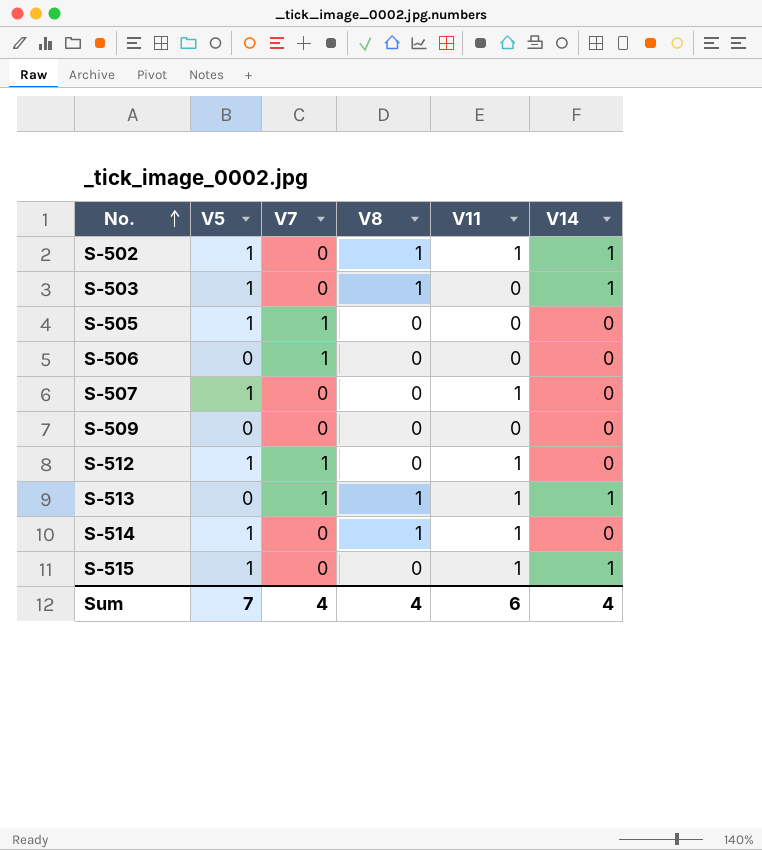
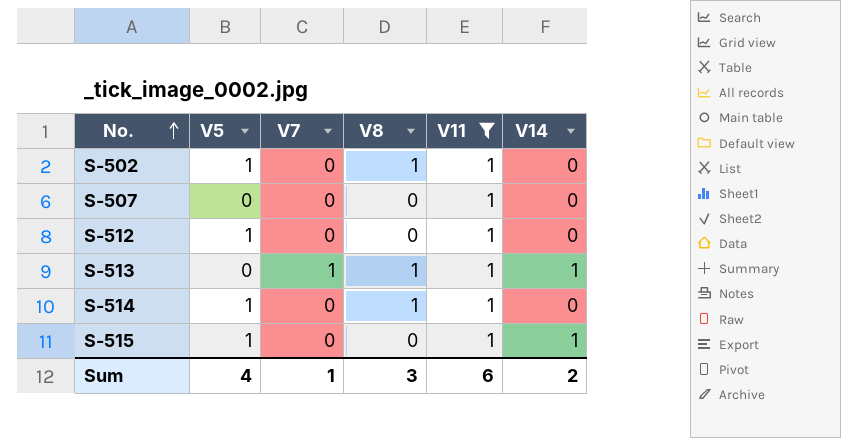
filter: none -> V11 = 1
S-502 | V14: 1 -> 0
S-507 | V5: 1 -> 0
S-512 | V7: 1 -> 0
Sum | V5: 7 -> 4
Sum | V7: 4 -> 1
Sum | V8: 4 -> 3
Sum | V14: 4 -> 2

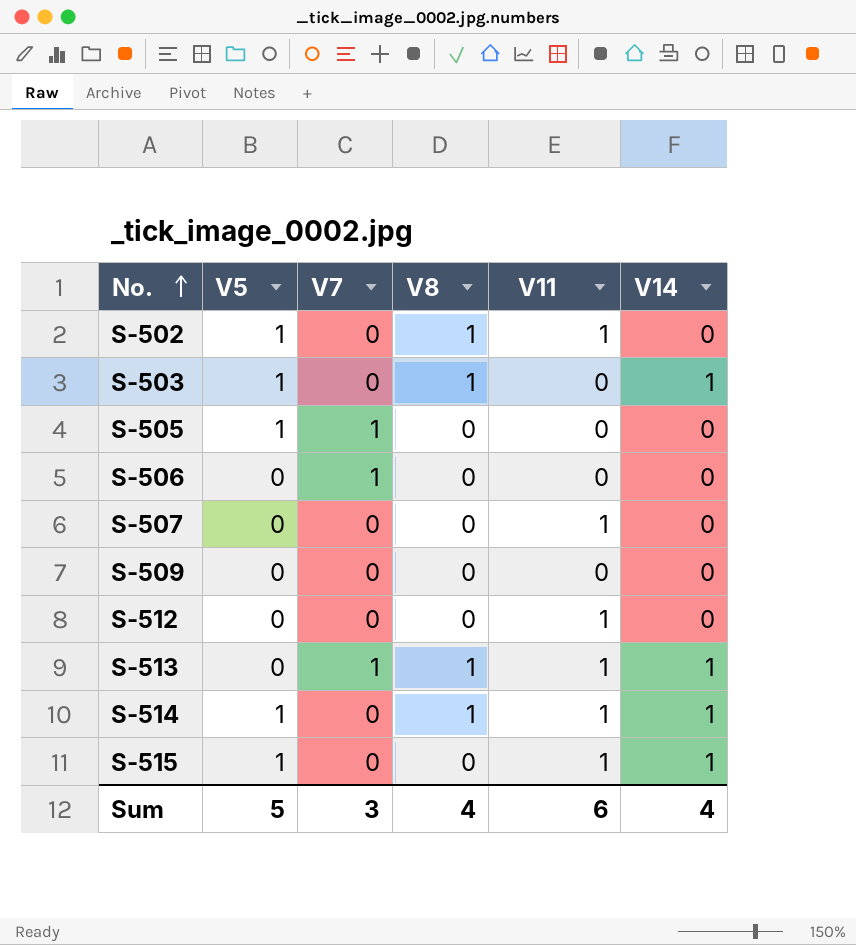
filter: V11 = 1 -> none
S-512 | V5: 1 -> 0
S-514 | V14: 0 -> 1
Sum | V5: 4 -> 5
Sum | V7: 1 -> 3
Sum | V8: 3 -> 4
Sum | V14: 2 -> 4

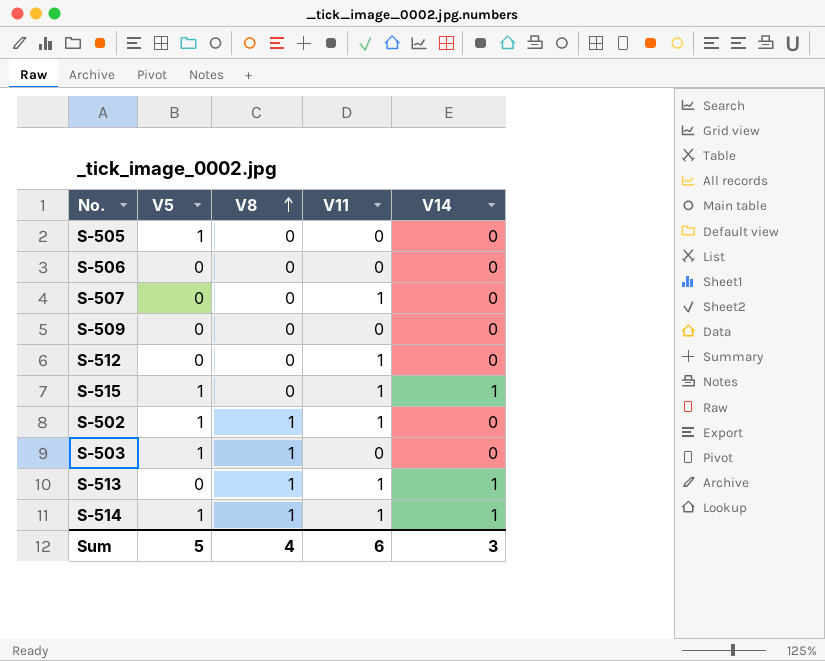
row order: No. ascending -> V8 ascending
column V7 | position: 3 -> none
S-503 | V14: 1 -> 0
Sum | V14: 4 -> 3

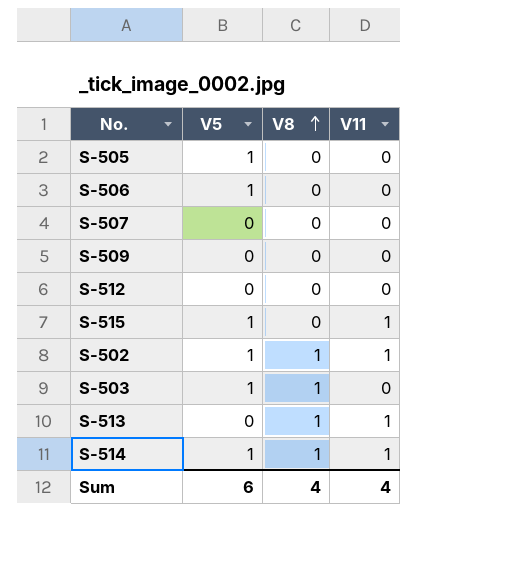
column V14 | position: 5 -> none
S-506 | V5: 0 -> 1
S-507 | V11: 1 -> 0
S-512 | V11: 1 -> 0
Sum | V5: 5 -> 6
Sum | V11: 6 -> 4

